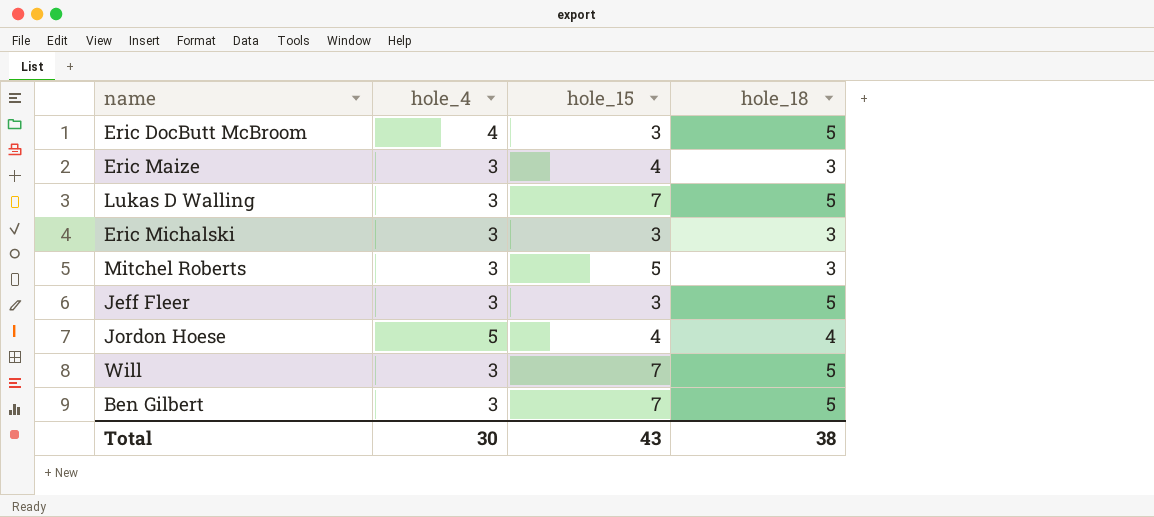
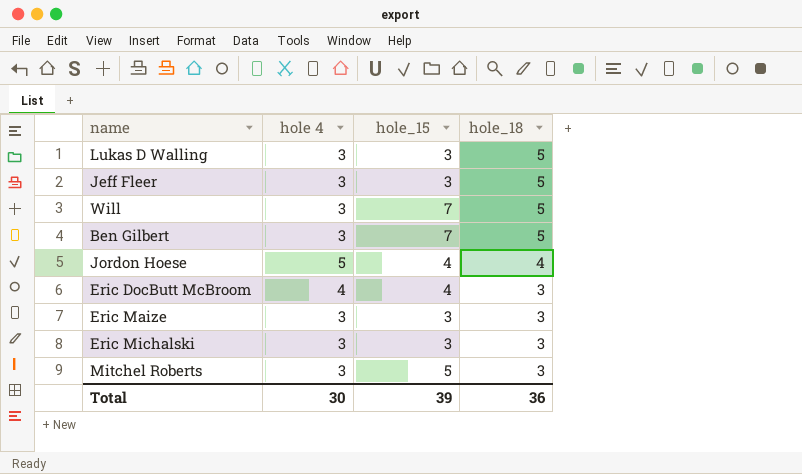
row order: none -> hole_18 descending
column name: hole_4 -> hole 4
Lukas D Walling | hole_15: 7 -> 3
Eric DocButt McBroom | hole_15: 3 -> 4
Eric DocButt McBroom | hole_18: 5 -> 3
Eric Maize | hole_15: 4 -> 3
Total | hole_15: 43 -> 39
Total | hole_18: 38 -> 36

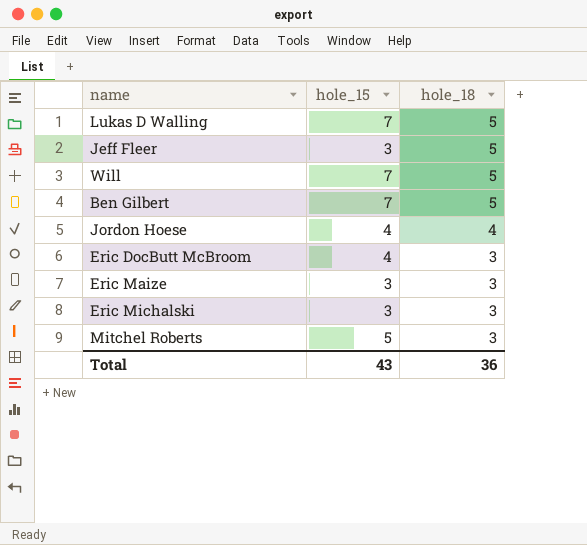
column hole 4 | position: 2 -> none
Lukas D Walling | hole_15: 3 -> 7
Total | hole_15: 39 -> 43

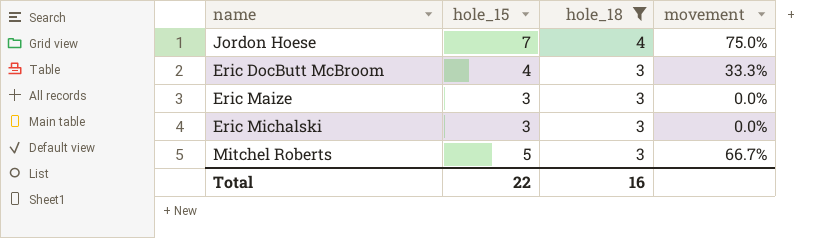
filter: none -> hole_18 != 5
column movement | formula: none -> ([hole_15] - [hole_18]) / [hole_18]
Jordon Hoese | hole_15: 4 -> 7
Total | hole_15: 43 -> 22
Total | hole_18: 36 -> 16

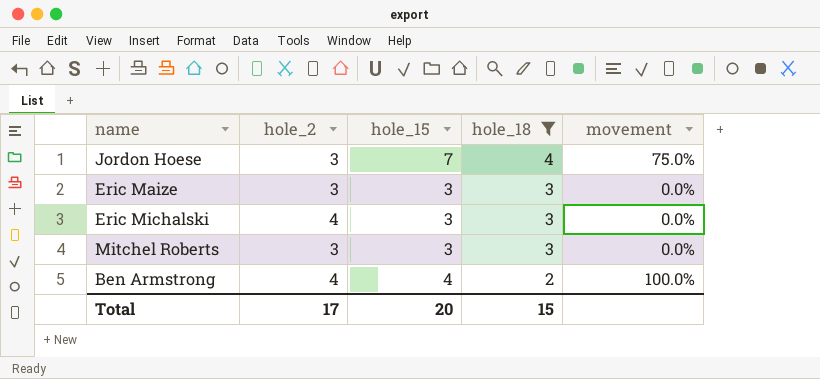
column hole_2 | position: none -> 2
row Eric DocButt McBroom: 4 | 3 | 33.3% -> none
Mitchel Roberts | hole_15: 5 -> 3
Mitchel Roberts | movement: 66.7% -> 0.0%
row Ben Armstrong: none -> 4 | 4 | 2 | 100.0%
Total | hole_15: 22 -> 20
Total | hole_18: 16 -> 15

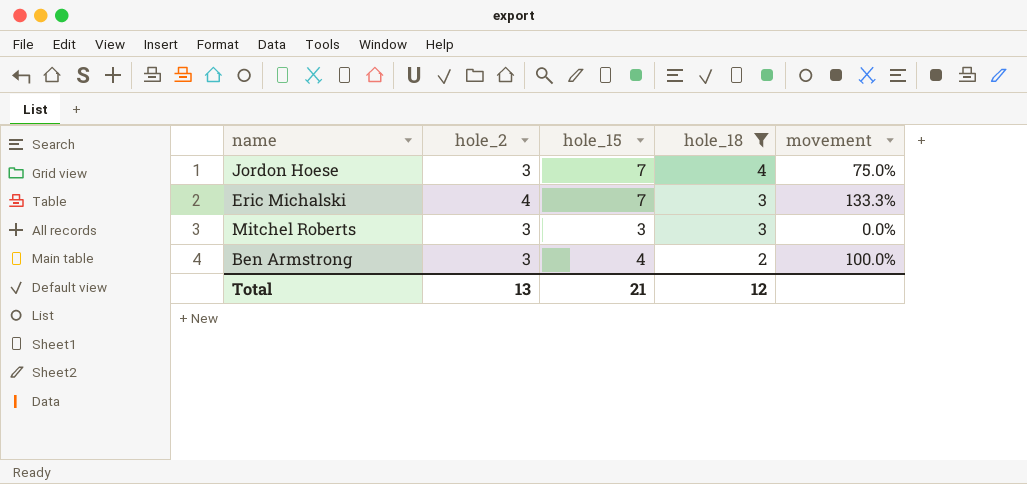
row Eric Maize: 3 | 3 | 3 | 0.0% -> none
Eric Michalski | hole_15: 3 -> 7
Eric Michalski | movement: 0.0% -> 133.3%
Ben Armstrong | hole_2: 4 -> 3
Total | hole_2: 17 -> 13
Total | hole_15: 20 -> 21
Total | hole_18: 15 -> 12

